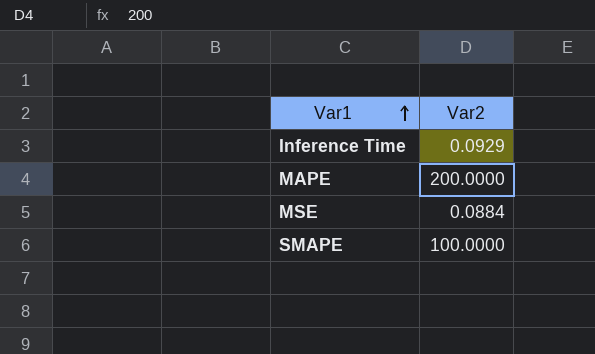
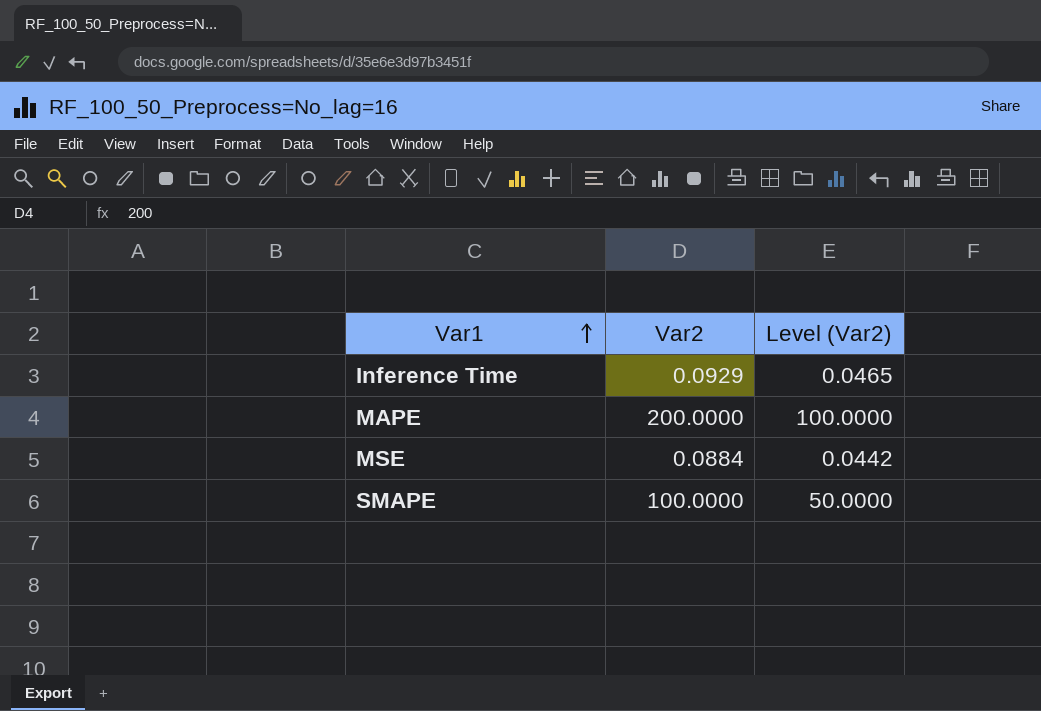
column Level (Var2) | formula: none -> [Var2] * 0.5

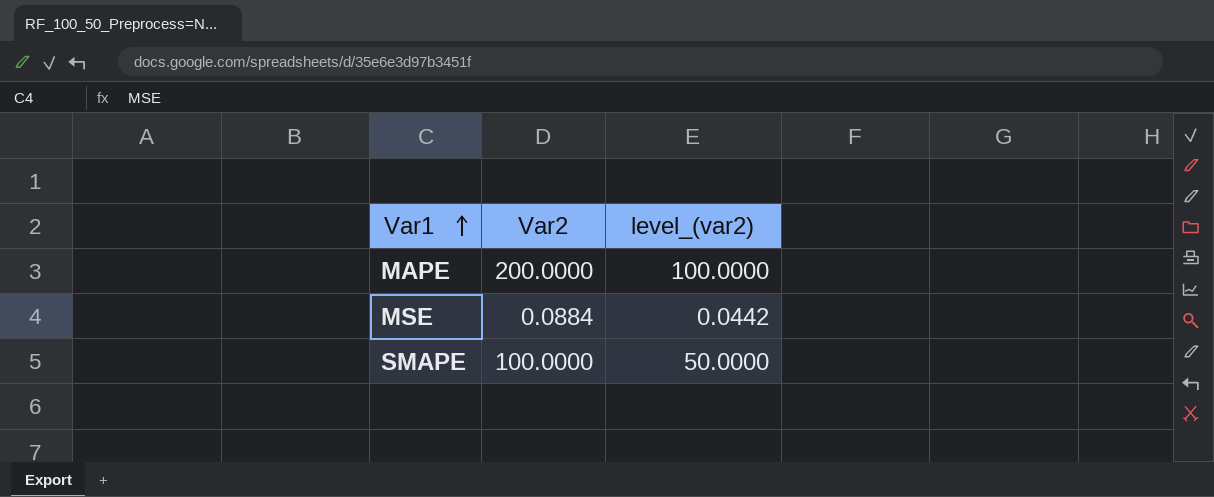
column name: Level (Var2) -> level_(var2)
row Inference Time: 0.0929 | 0.0465 -> none

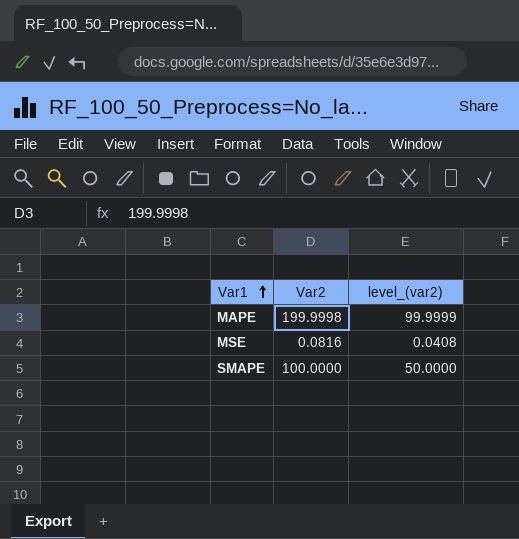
MAPE | Var2: 200.0000 -> 199.9998
MAPE | level_(var2): 100.0000 -> 99.9999
MSE | Var2: 0.0884 -> 0.0816
MSE | level_(var2): 0.0442 -> 0.0408

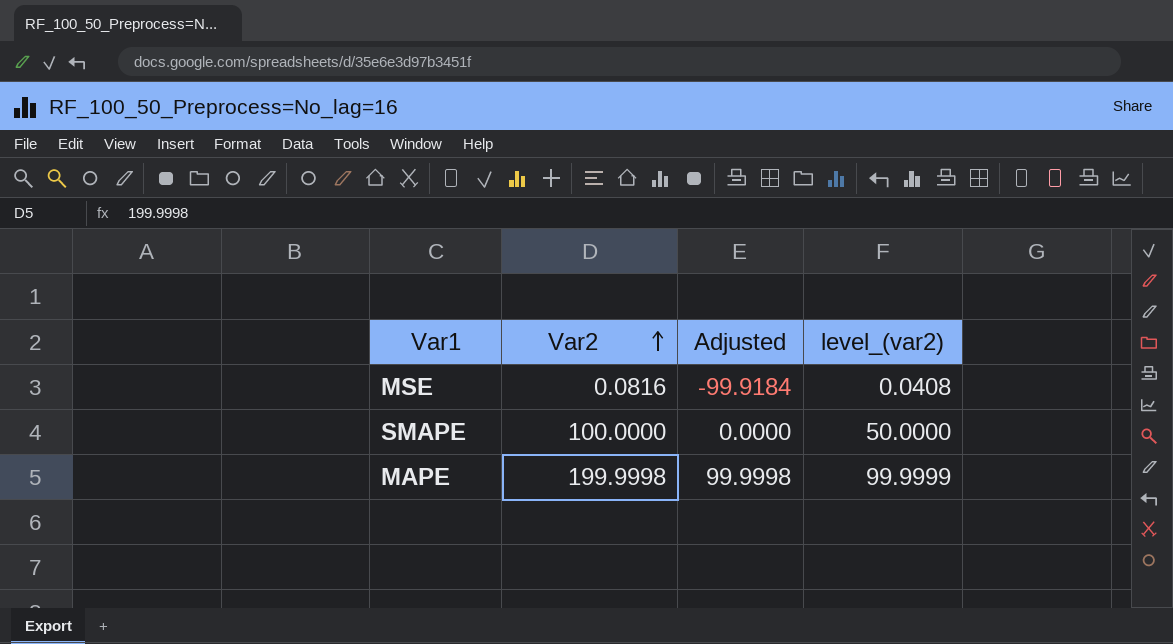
row order: Var1 ascending -> Var2 ascending
column Adjusted | formula: none -> [Var2] - 100

